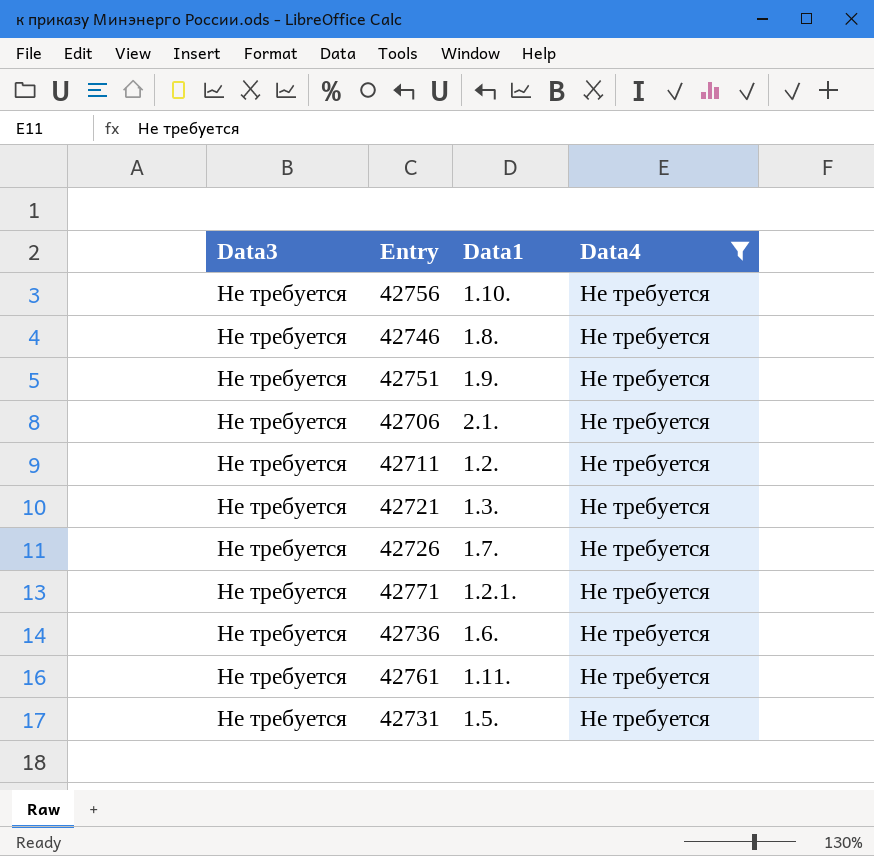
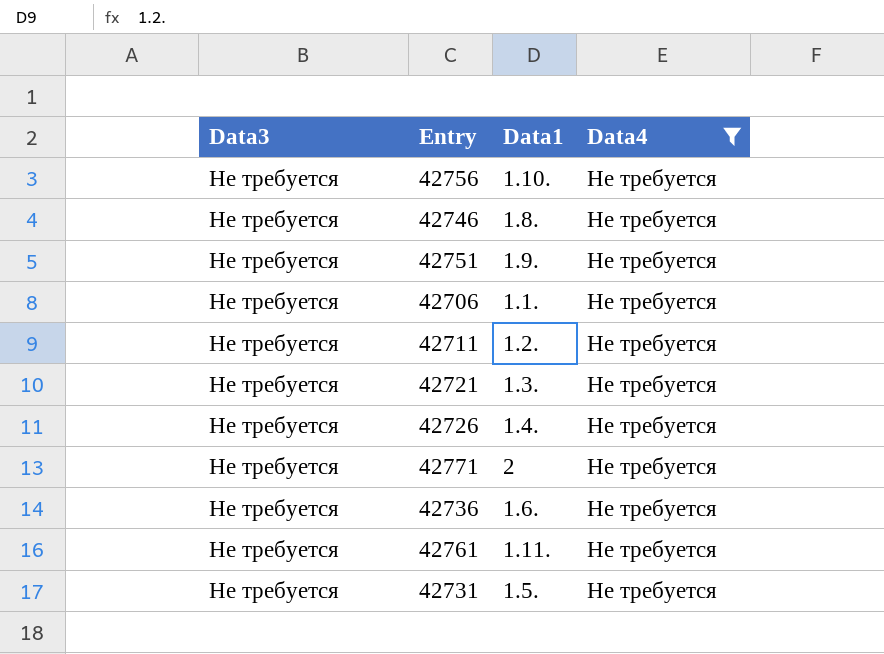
42706 | Data1: 2.1. -> 1.1.
42726 | Data1: 1.7. -> 1.4.
42771 | Data1: 1.2.1. -> 2

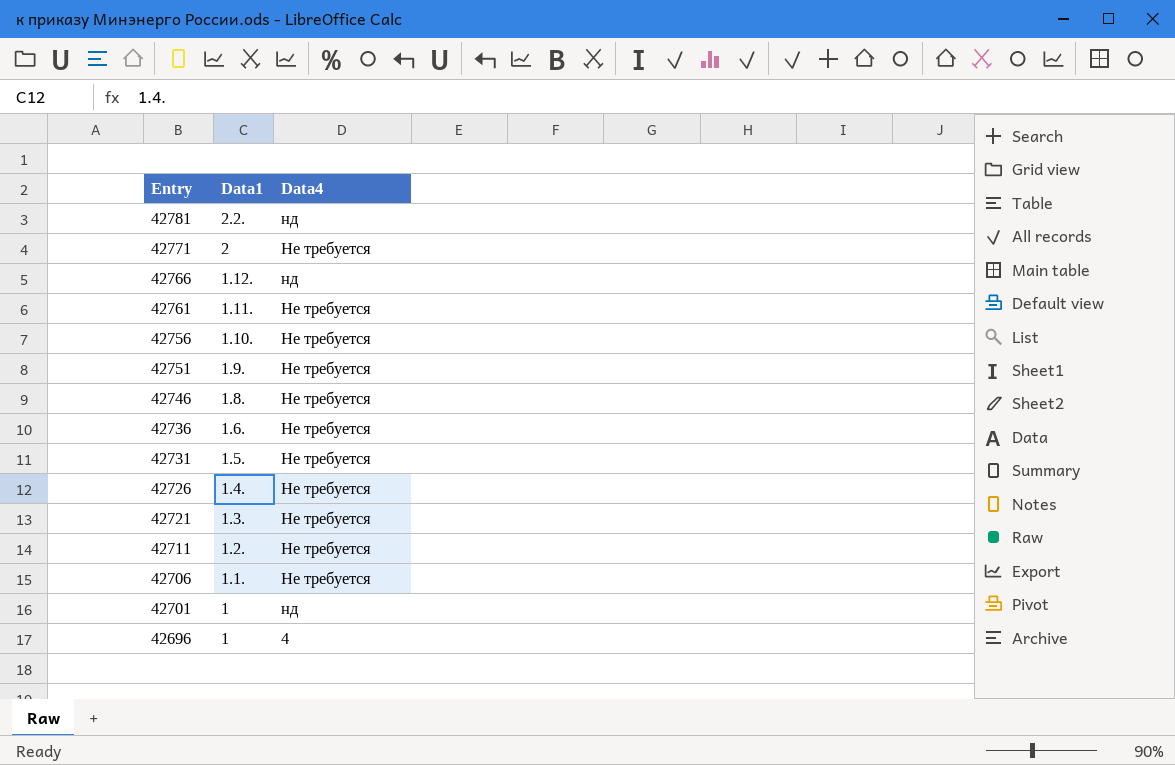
filter: Data4 = Не требуется -> none
row order: none -> Entry descending
column Data3 | position: 1 -> none

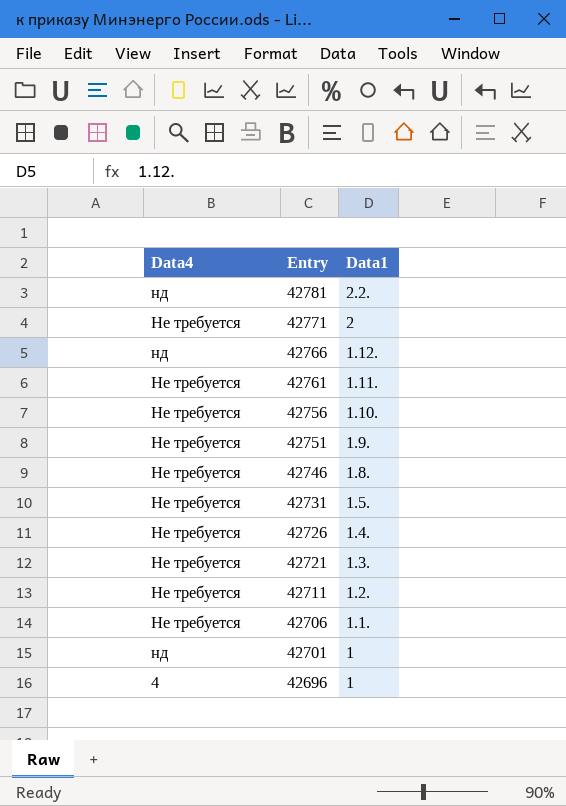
column Data4 | position: 3 -> 1
row 42736: 1.6. | Не требуется -> none

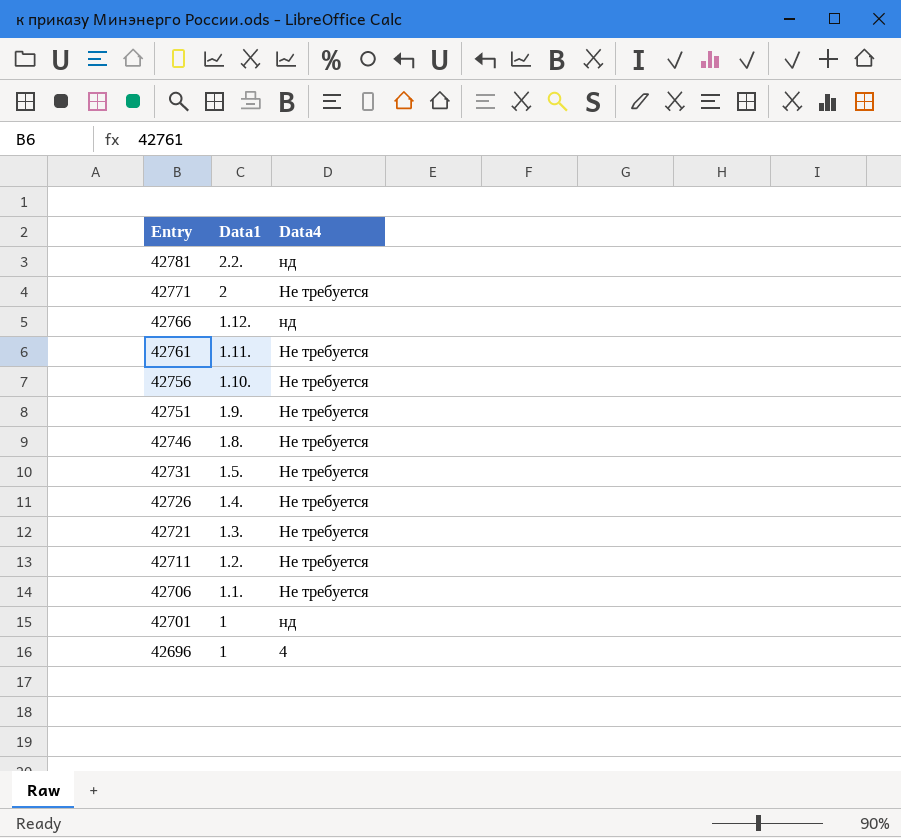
column Data4 | position: 1 -> 3

